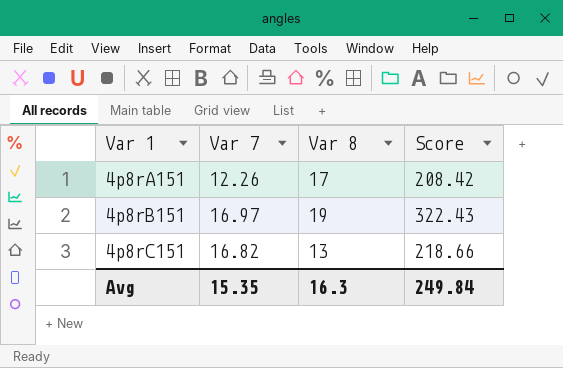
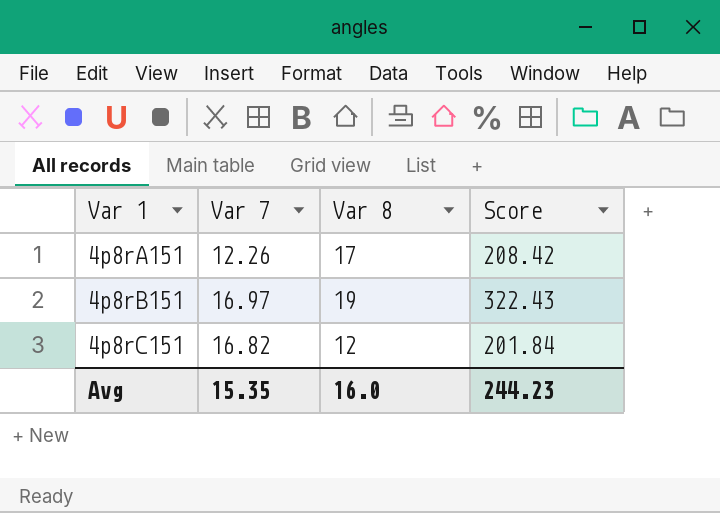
4p8rC151 | Var 8: 13 -> 12
4p8rC151 | Score: 218.66 -> 201.84
Avg | Var 8: 16.3 -> 16.0
Avg | Score: 249.84 -> 244.23

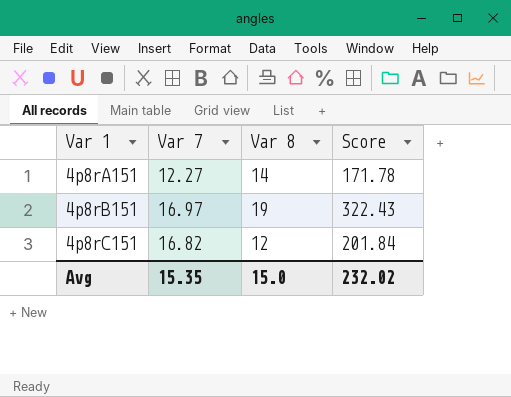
4p8rA151 | Var 7: 12.26 -> 12.27
4p8rA151 | Var 8: 17 -> 14
4p8rA151 | Score: 208.42 -> 171.78
Avg | Var 8: 16.0 -> 15.0
Avg | Score: 244.23 -> 232.02

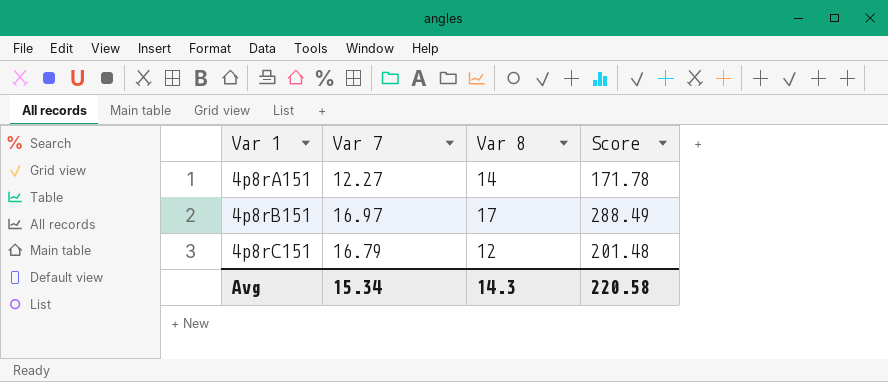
4p8rB151 | Var 8: 19 -> 17
4p8rB151 | Score: 322.43 -> 288.49
4p8rC151 | Var 7: 16.82 -> 16.79
4p8rC151 | Score: 201.84 -> 201.48
Avg | Var 7: 15.35 -> 15.34
Avg | Var 8: 15.0 -> 14.3
Avg | Score: 232.02 -> 220.58

